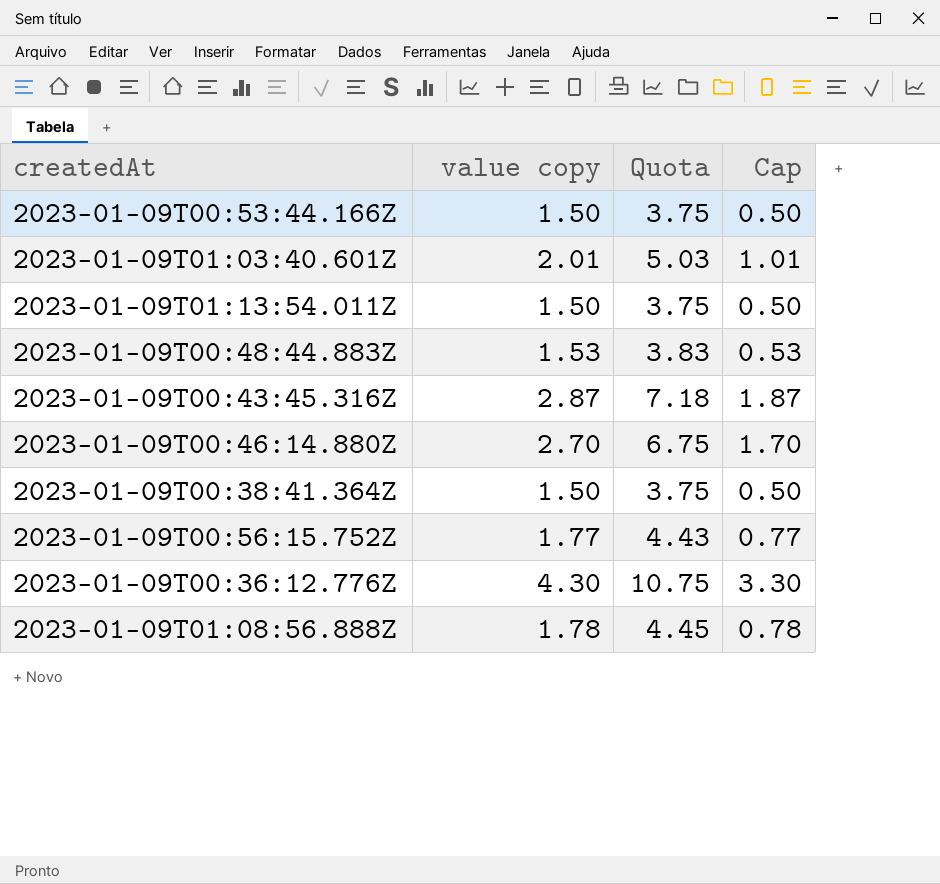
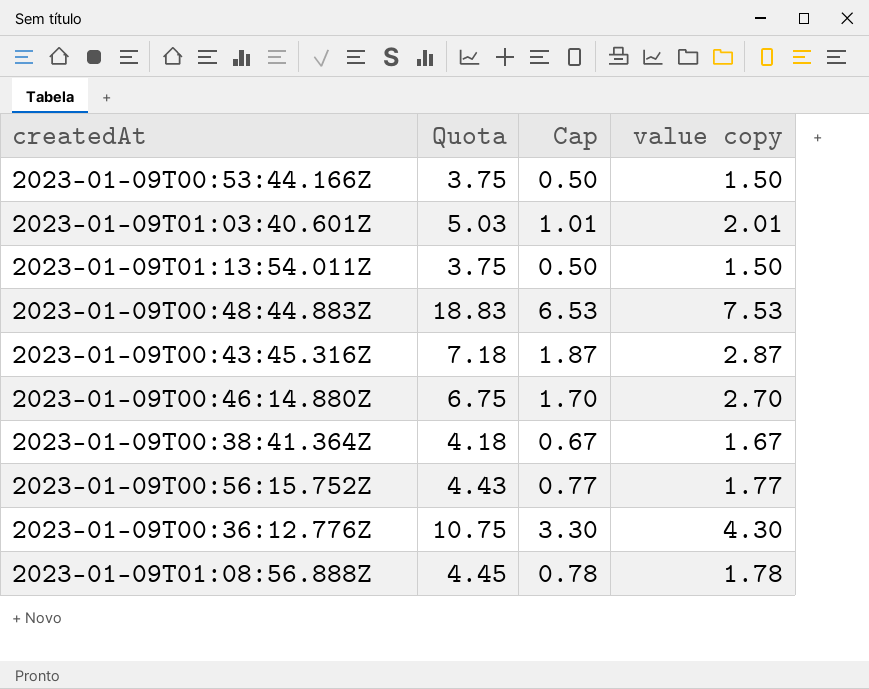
column value copy | position: 2 -> 4
2023-01-09T00:48:44.883Z | Quota: 3.83 -> 18.83
2023-01-09T00:48:44.883Z | Cap: 0.53 -> 6.53
2023-01-09T00:48:44.883Z | value copy: 1.53 -> 7.53
2023-01-09T00:38:41.364Z | Quota: 3.75 -> 4.18
2023-01-09T00:38:41.364Z | Cap: 0.50 -> 0.67
2023-01-09T00:38:41.364Z | value copy: 1.50 -> 1.67

